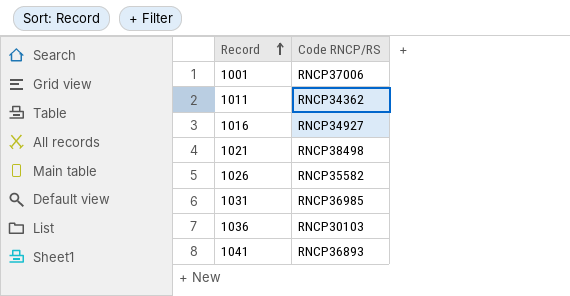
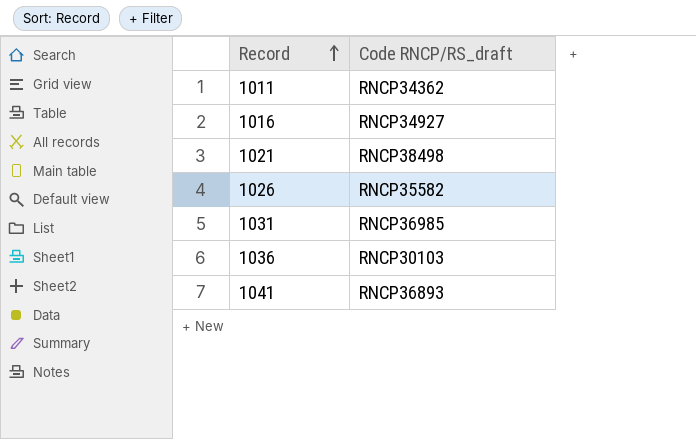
column name: Code RNCP/RS -> Code RNCP/RS_draft
row 1001: RNCP37006 -> none

